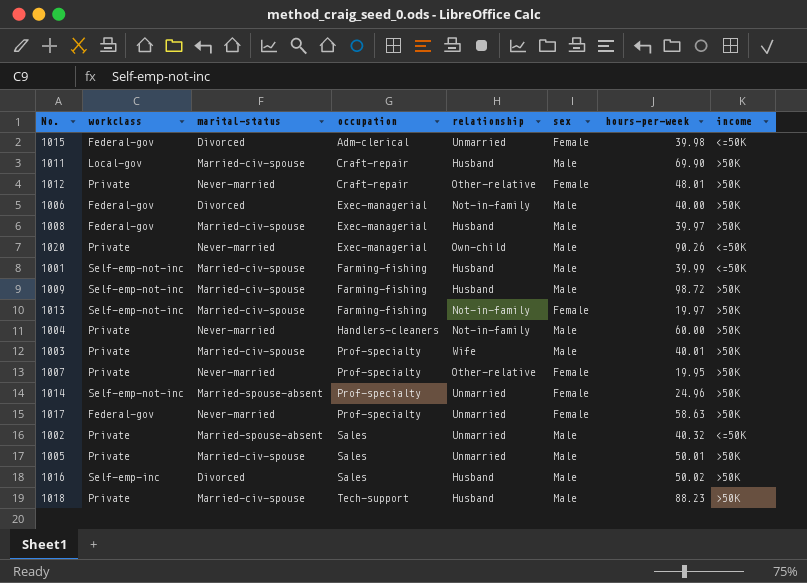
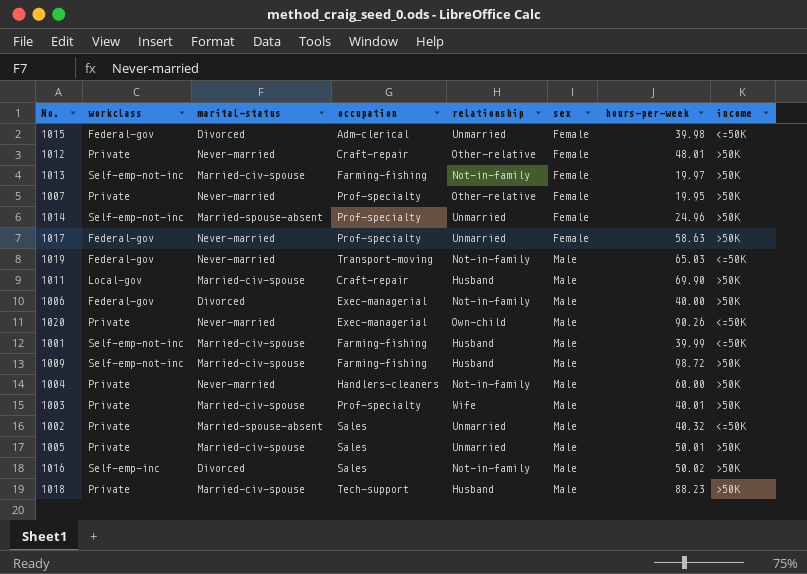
row order: occupation ascending -> sex ascending
row 1008: Federal-gov | Married-civ-spouse | Exec-managerial | Husband | Male | 39.97 | >50K -> none
row 1019: none -> Federal-gov | Never-married | Transport-moving | Not-in-family | Male | 65.03 | <=50K
1016 | relationship: Husband -> Not-in-family

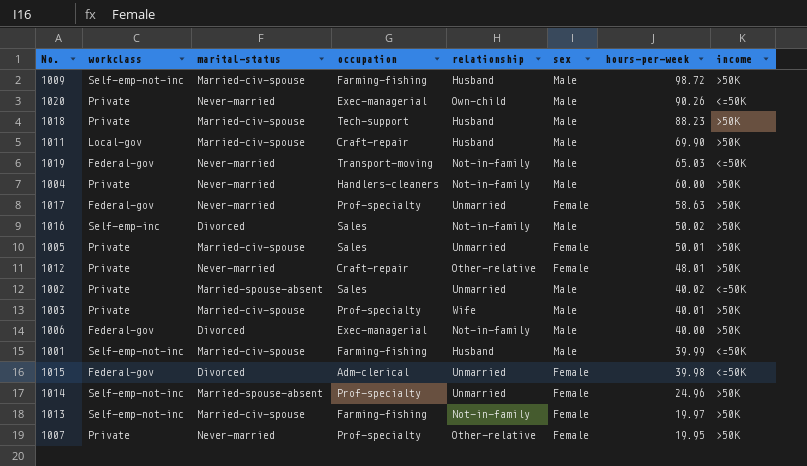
row order: sex ascending -> hours-per-week descending
1005 | sex: Male -> Female
1002 | hours-per-week: 40.32 -> 40.02

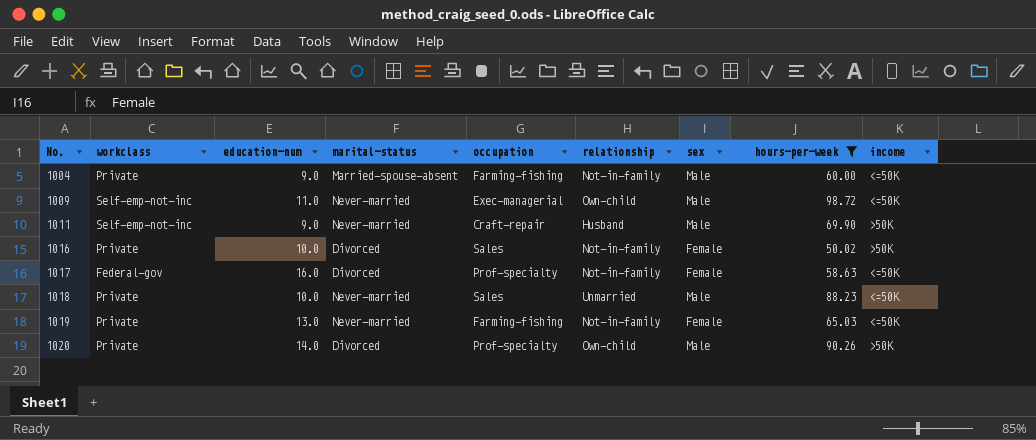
filter: none -> hours-per-week >= 50.02
row order: hours-per-week descending -> No. ascending
column education-num | position: none -> 3
1004 | marital-status: Never-married -> Married-spouse-absent
1004 | occupation: Handlers-cleaners -> Farming-fishing
1004 | income: >50K -> <=50K
1009 | marital-status: Married-civ-spouse -> Never-married
1009 | occupation: Farming-fishing -> Exec-managerial
1009 | relationship: Husband -> Own-child
1009 | income: >50K -> <=50K
1011 | workclass: Local-gov -> Self-emp-not-inc
1011 | marital-status: Married-civ-spouse -> Never-married
1016 | workclass: Self-emp-inc -> Private
1016 | sex: Male -> Female
1017 | marital-status: Never-married -> Divorced
1017 | relationship: Unmarried -> Not-in-family
1017 | income: >50K -> <=50K
1018 | marital-status: Married-civ-spouse -> Never-married
1018 | occupation: Tech-support -> Sales
1018 | relationship: Husband -> Unmarried
1018 | income: >50K -> <=50K
1019 | workclass: Federal-gov -> Private
1019 | occupation: Transport-moving -> Farming-fishing
1019 | sex: Male -> Female
1020 | marital-status: Never-married -> Divorced
1020 | occupation: Exec-managerial -> Prof-specialty
1020 | income: <=50K -> >50K

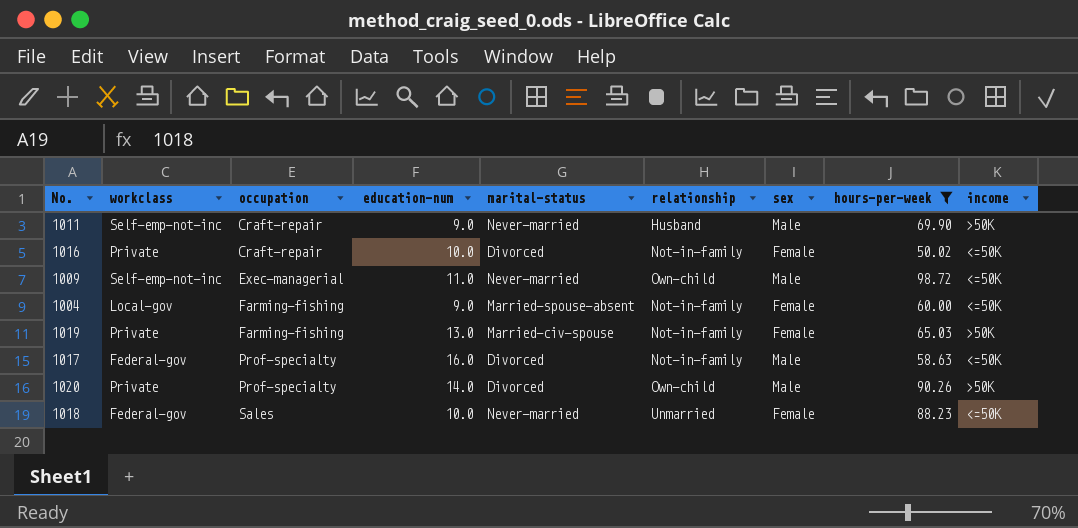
row order: No. ascending -> occupation ascending
column occupation | position: 5 -> 3
1016 | occupation: Sales -> Craft-repair
1016 | income: >50K -> <=50K
1004 | workclass: Private -> Local-gov
1004 | sex: Male -> Female
1019 | marital-status: Never-married -> Married-civ-spouse
1019 | income: <=50K -> >50K
1017 | sex: Female -> Male
1018 | workclass: Private -> Federal-gov
1018 | sex: Male -> Female

